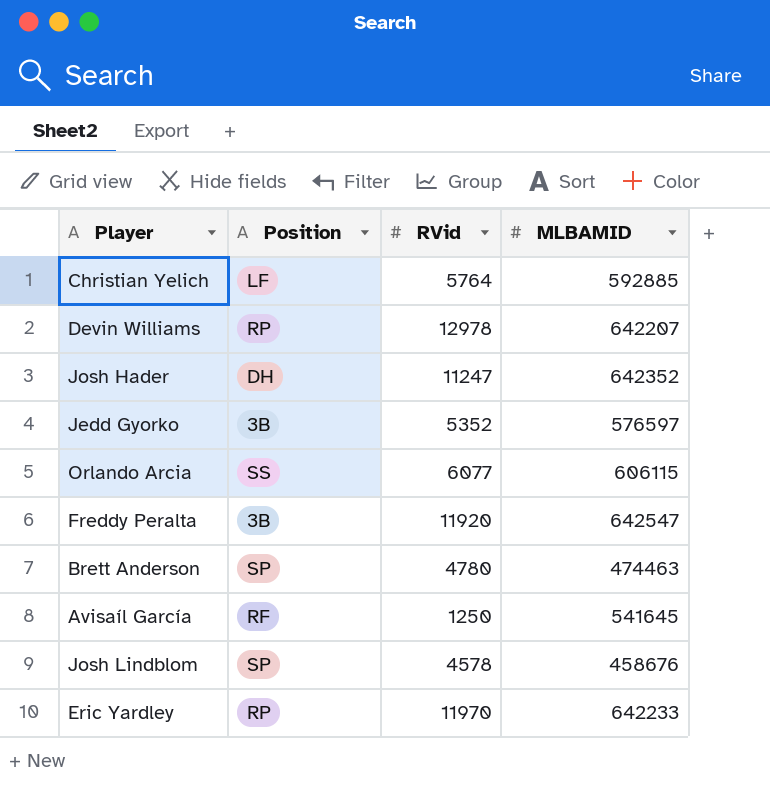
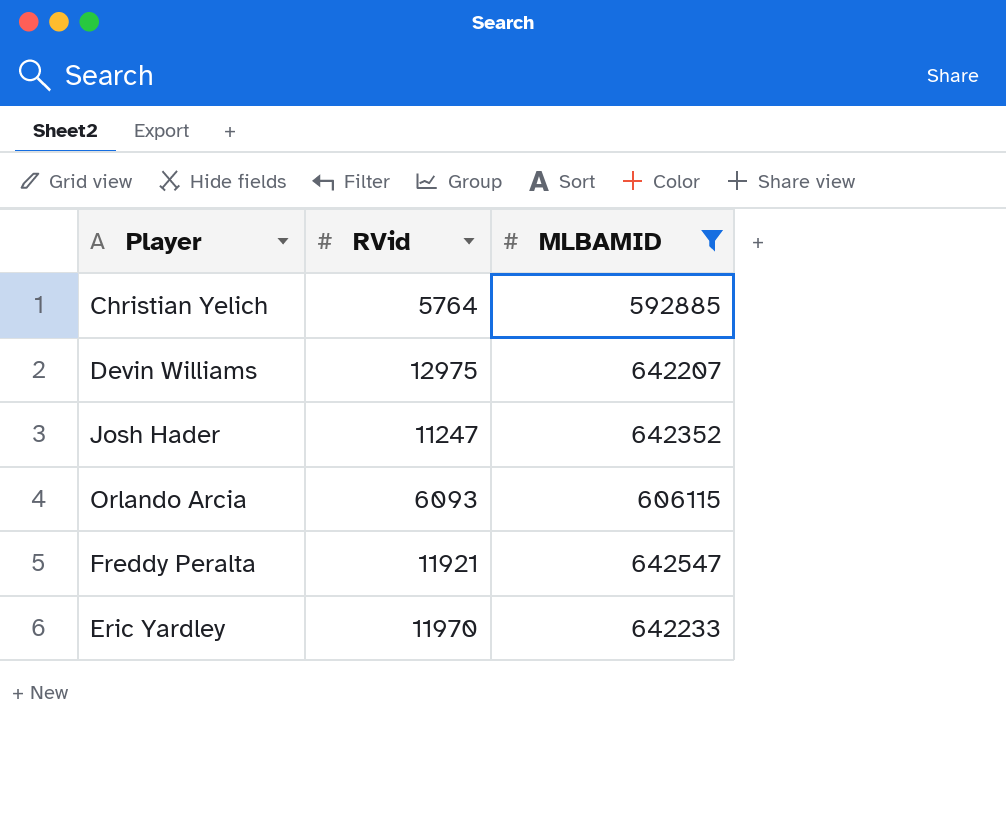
filter: none -> MLBAMID >= 592885
column Position | position: 2 -> none
Devin Williams | RVid: 12978 -> 12975
Orlando Arcia | RVid: 6077 -> 6093
Freddy Peralta | RVid: 11920 -> 11921

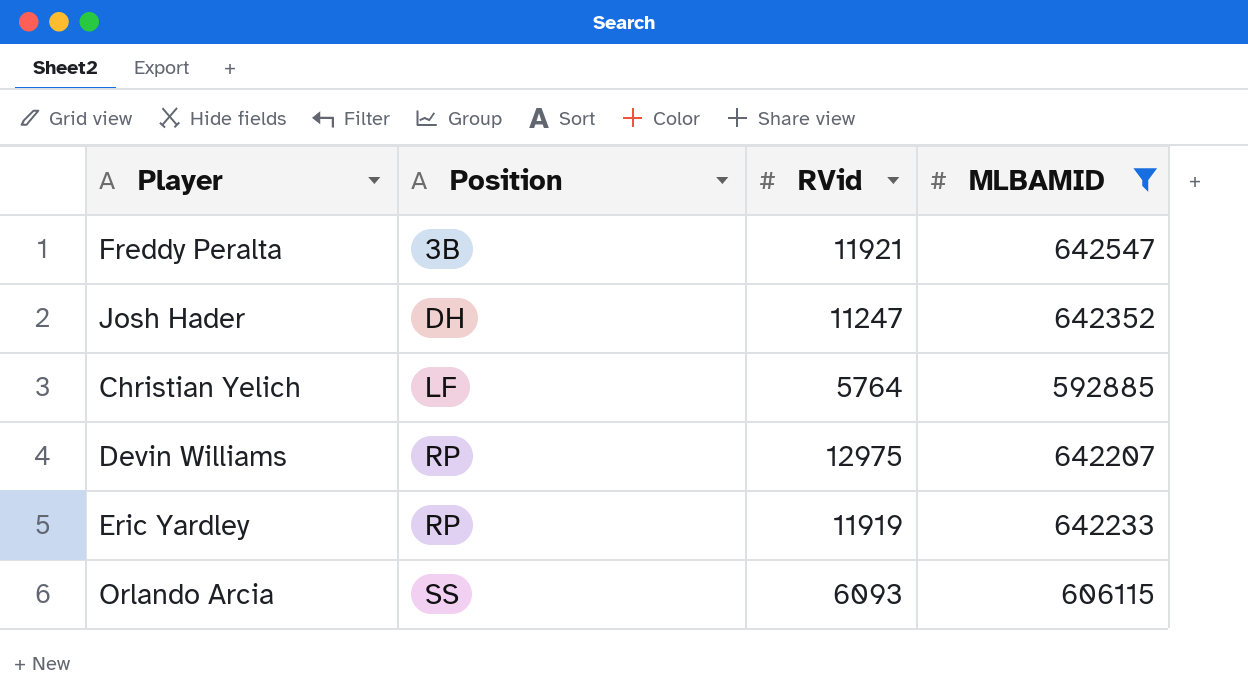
row order: none -> Position ascending
column Position | position: none -> 2
Eric Yardley | RVid: 11970 -> 11919

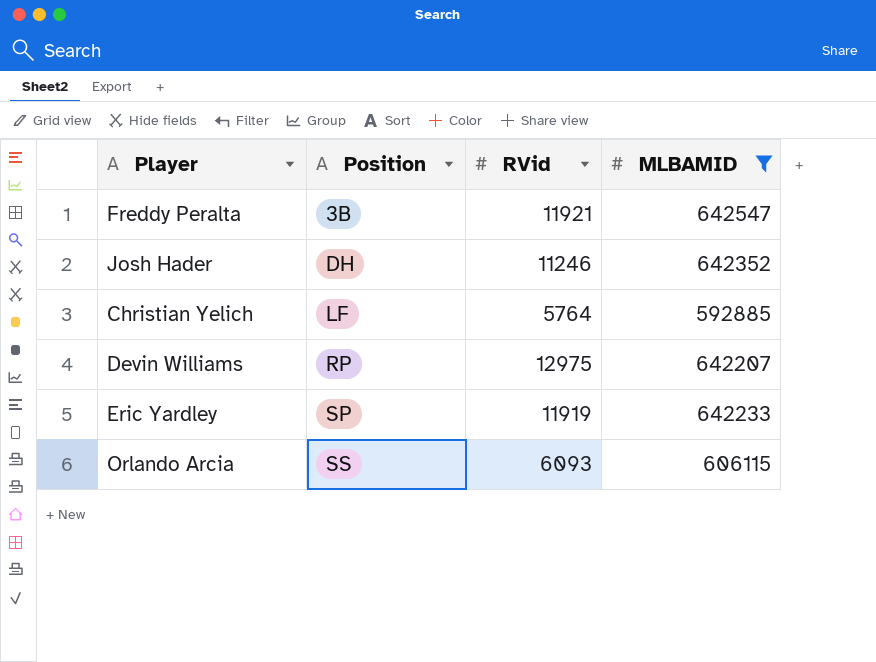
Josh Hader | RVid: 11247 -> 11246
Eric Yardley | Position: RP -> SP

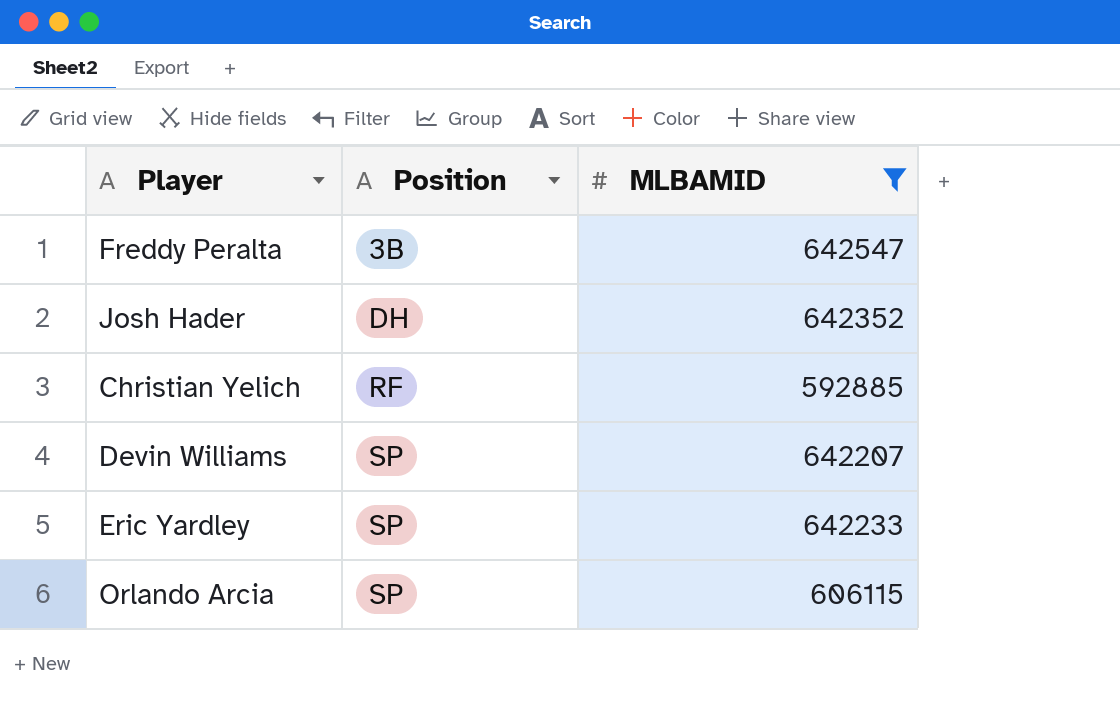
column RVid | position: 3 -> none
Christian Yelich | Position: LF -> RF
Devin Williams | Position: RP -> SP
Orlando Arcia | Position: SS -> SP

